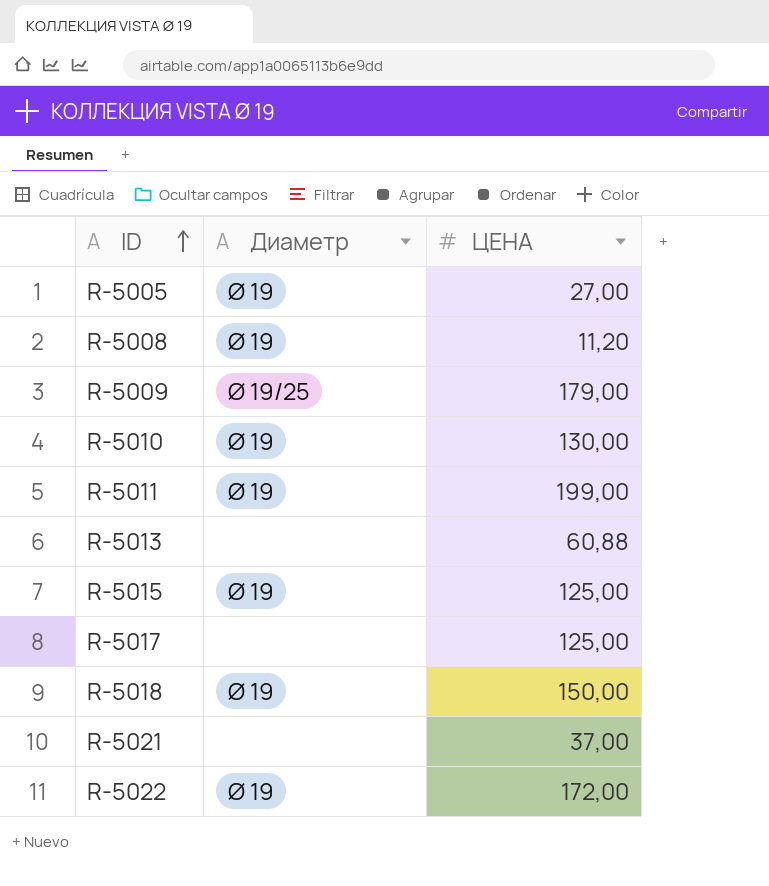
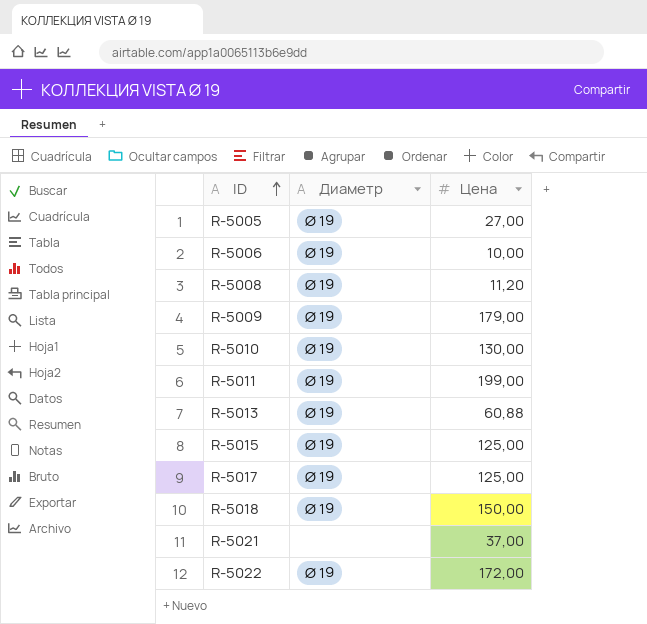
column name: ЦЕНА -> Цена
row R-5006: none -> Ø 19 | 10,00
R-5009 | Диаметр: Ø 19/25 -> Ø 19
R-5013 | Диаметр: none -> Ø 19
R-5017 | Диаметр: none -> Ø 19

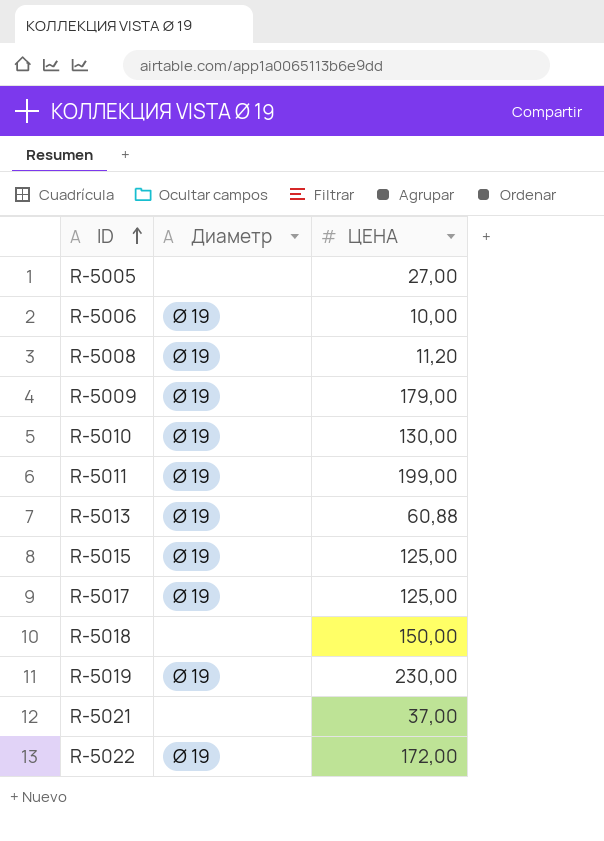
column name: Цена -> ЦЕНА
R-5005 | Диаметр: Ø 19 -> none
R-5018 | Диаметр: Ø 19 -> none
row R-5019: none -> Ø 19 | 230,00

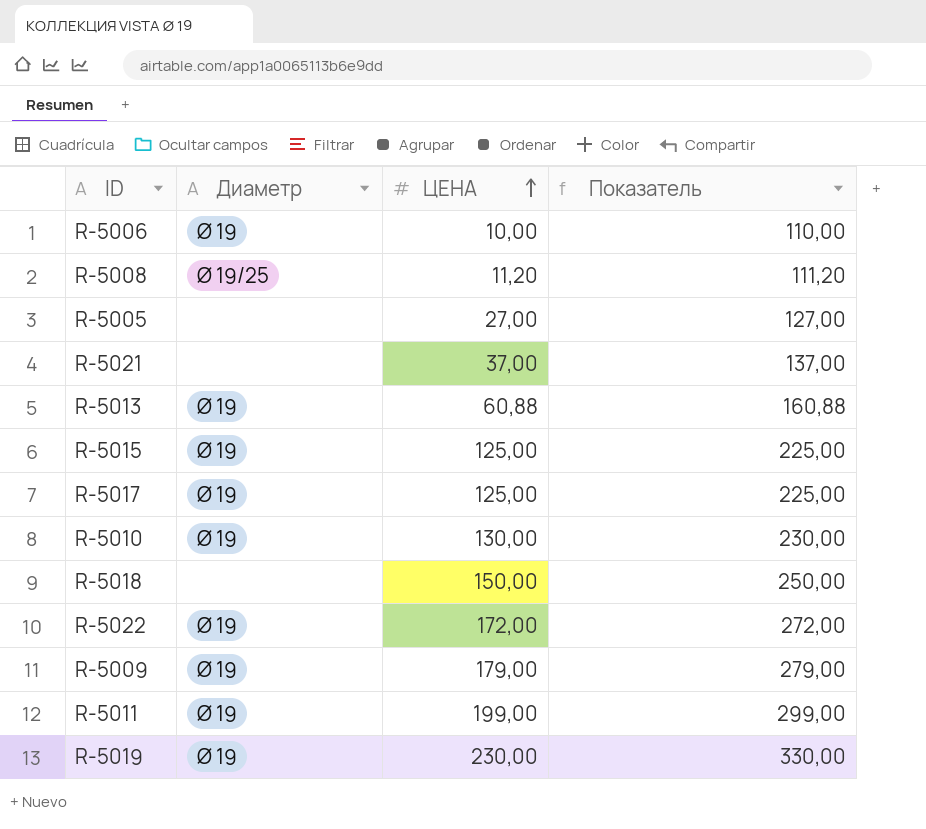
row order: ID ascending -> ЦЕНА ascending
column Показатель | formula: none -> [ЦЕНА] + 100
R-5008 | Диаметр: Ø 19 -> Ø 19/25

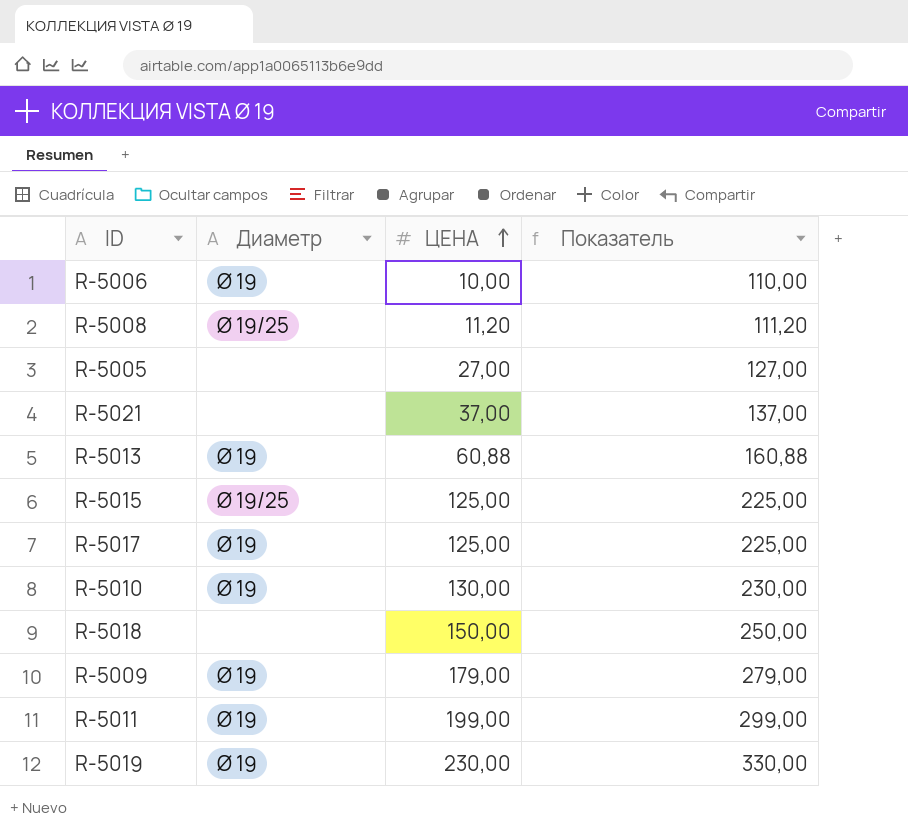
row R-5022: Ø 19 | 172,00 | 272,00 -> none
R-5015 | Диаметр: Ø 19 -> Ø 19/25

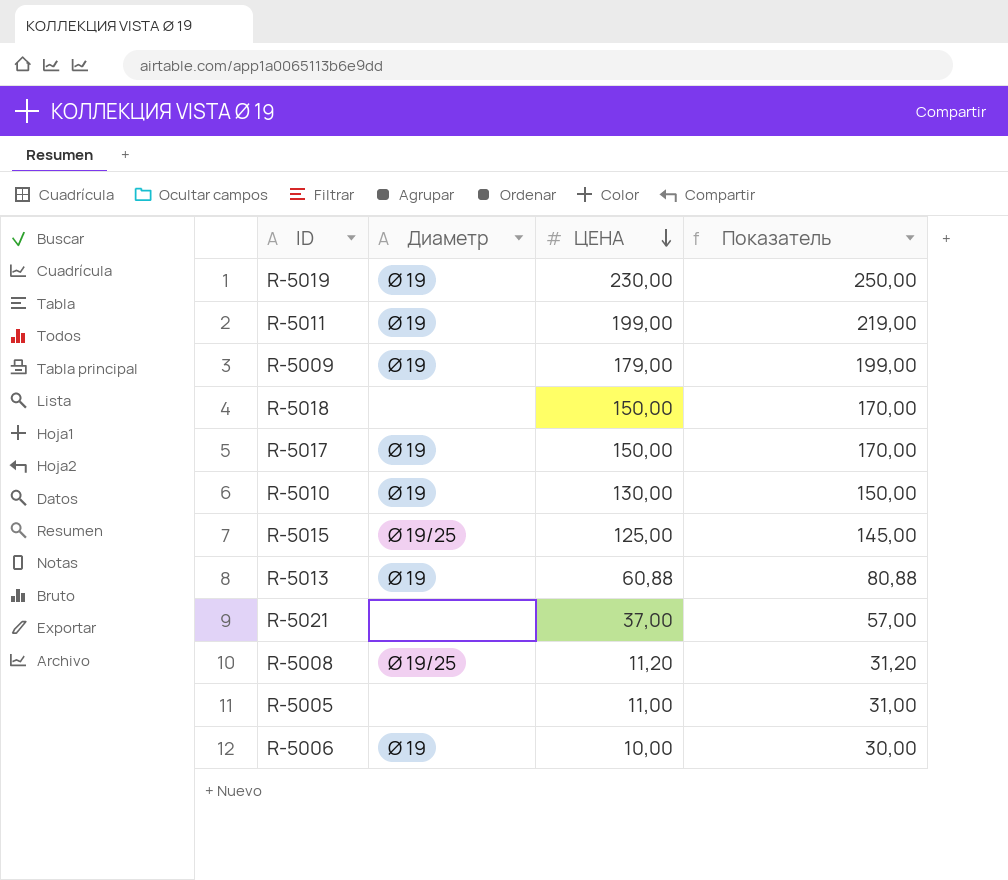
row order: ЦЕНА ascending -> ЦЕНА descending
column Показатель | formula: [ЦЕНА] + 100 -> [ЦЕНА] + 20
R-5017 | ЦЕНА: 125,00 -> 150,00
R-5005 | ЦЕНА: 27,00 -> 11,00

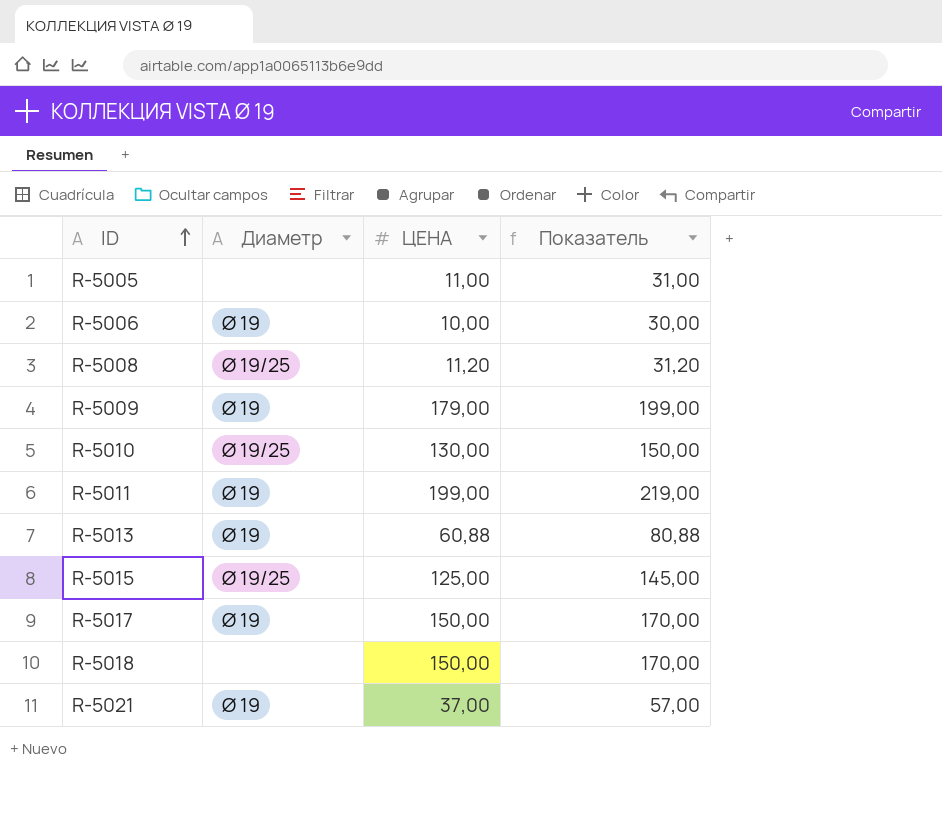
row order: ЦЕНА descending -> ID ascending
row R-5019: Ø 19 | 230,00 | 250,00 -> none
R-5010 | Диаметр: Ø 19 -> Ø 19/25
R-5021 | Диаметр: none -> Ø 19

